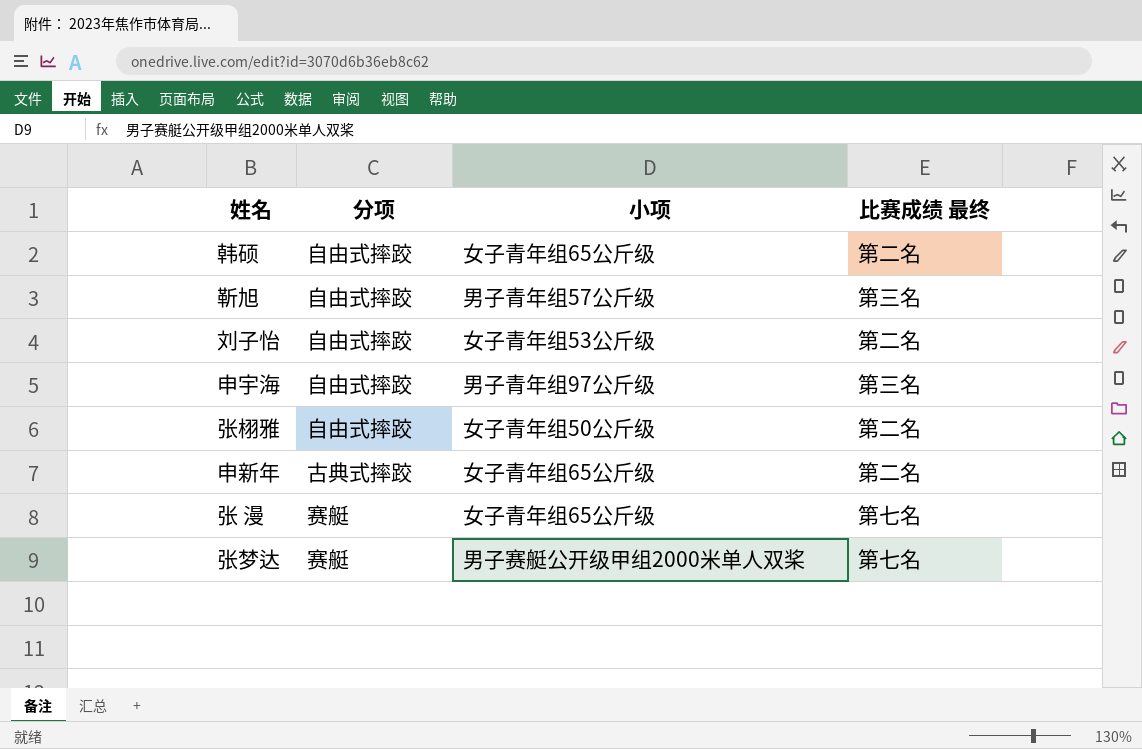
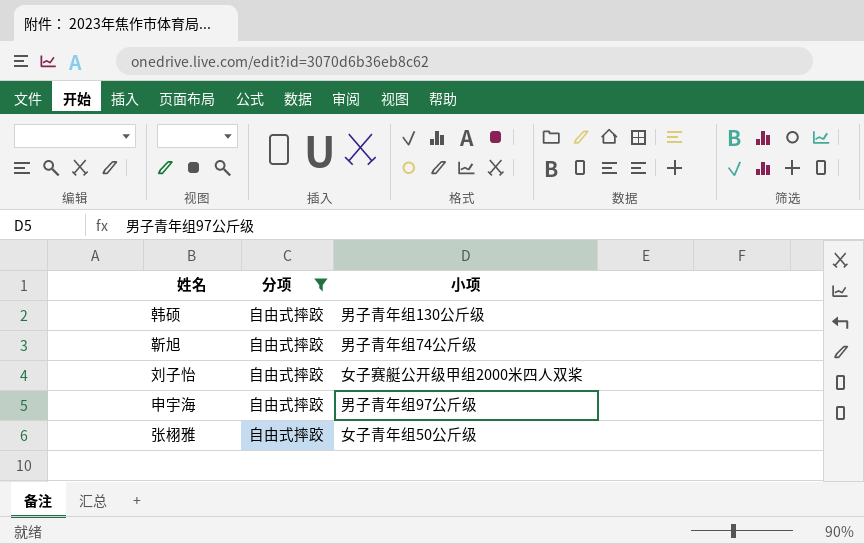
filter: none -> 分项 = 自由式摔跤
column 比赛成绩 最终 | position: 4 -> none
韩硕 | 小项: 女子青年组65公斤级 -> 男子青年组130公斤级
靳旭 | 小项: 男子青年组57公斤级 -> 男子青年组74公斤级
刘子怡 | 小项: 女子青年组53公斤级 -> 女子赛艇公开级甲组2000米四人双桨

